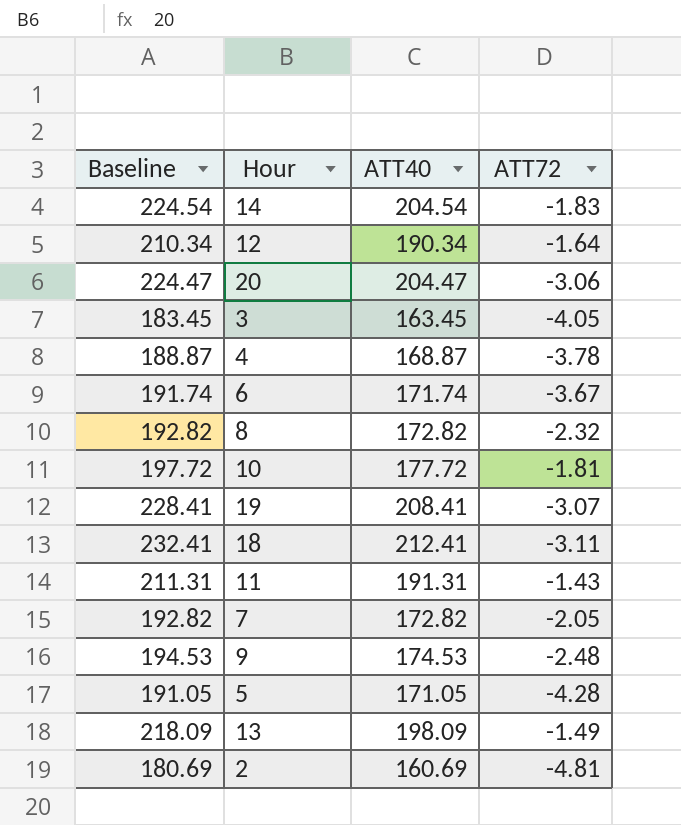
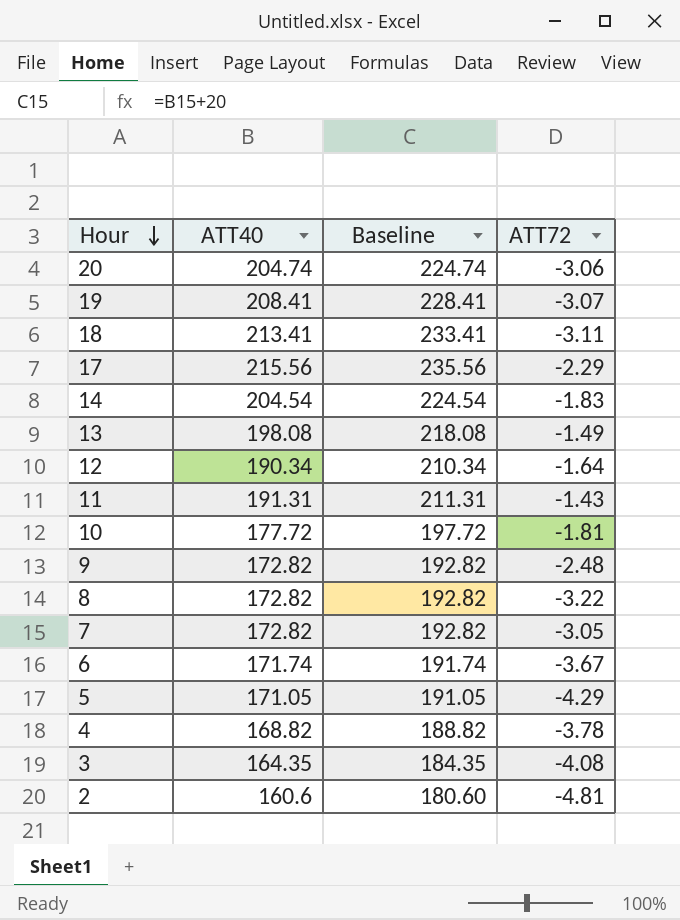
row order: none -> Hour descending
column Baseline | position: 1 -> 3
20 | ATT40: 204.47 -> 204.74
20 | Baseline: 224.47 -> 224.74
18 | ATT40: 212.41 -> 213.41
18 | Baseline: 232.41 -> 233.41
row 17: none -> 215.56 | 235.56 | -2.29
13 | ATT40: 198.09 -> 198.08
13 | Baseline: 218.09 -> 218.08
9 | ATT40: 174.53 -> 172.82
9 | Baseline: 194.53 -> 192.82
8 | ATT72: -2.32 -> -3.22
7 | ATT72: -2.05 -> -3.05
5 | ATT72: -4.28 -> -4.29
4 | ATT40: 168.87 -> 168.82
4 | Baseline: 188.87 -> 188.82
3 | ATT40: 163.45 -> 164.35
3 | Baseline: 183.45 -> 184.35
3 | ATT72: -4.05 -> -4.08
2 | ATT40: 160.69 -> 160.6
2 | Baseline: 180.69 -> 180.60

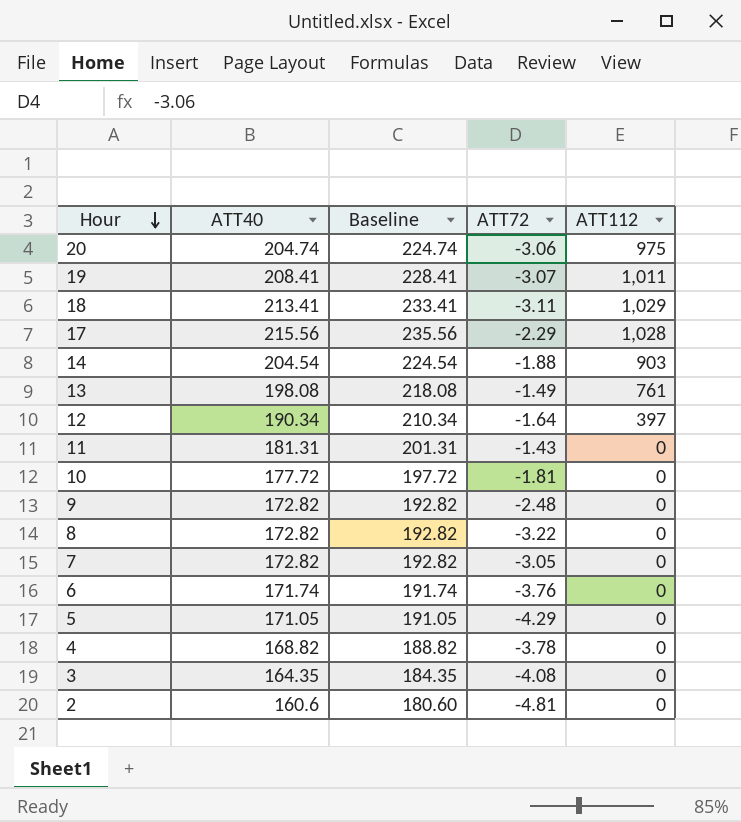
column ATT112 | position: none -> 5
14 | ATT72: -1.83 -> -1.88
11 | ATT40: 191.31 -> 181.31
11 | Baseline: 211.31 -> 201.31
6 | ATT72: -3.67 -> -3.76

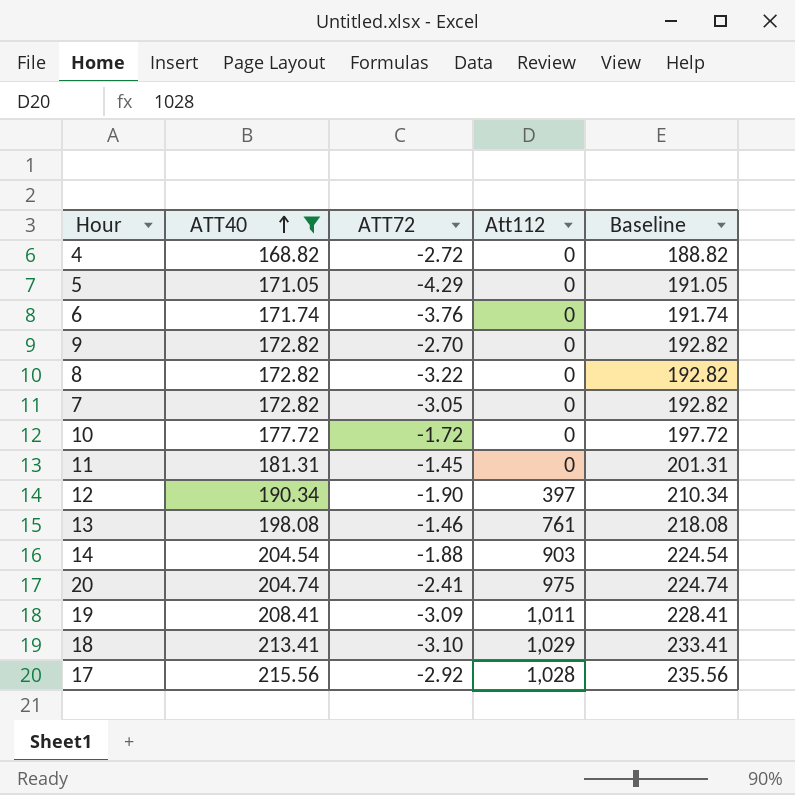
filter: none -> ATT40 >= 168.82
row order: Hour descending -> ATT40 ascending
column name: ATT112 -> Att112
column Baseline | position: 3 -> 5
4 | ATT72: -3.78 -> -2.72
9 | ATT72: -2.48 -> -2.70
10 | ATT72: -1.81 -> -1.72
11 | ATT72: -1.43 -> -1.45
12 | ATT72: -1.64 -> -1.90
13 | ATT72: -1.49 -> -1.46
20 | ATT72: -3.06 -> -2.41
19 | ATT72: -3.07 -> -3.09
18 | ATT72: -3.11 -> -3.10
17 | ATT72: -2.29 -> -2.92

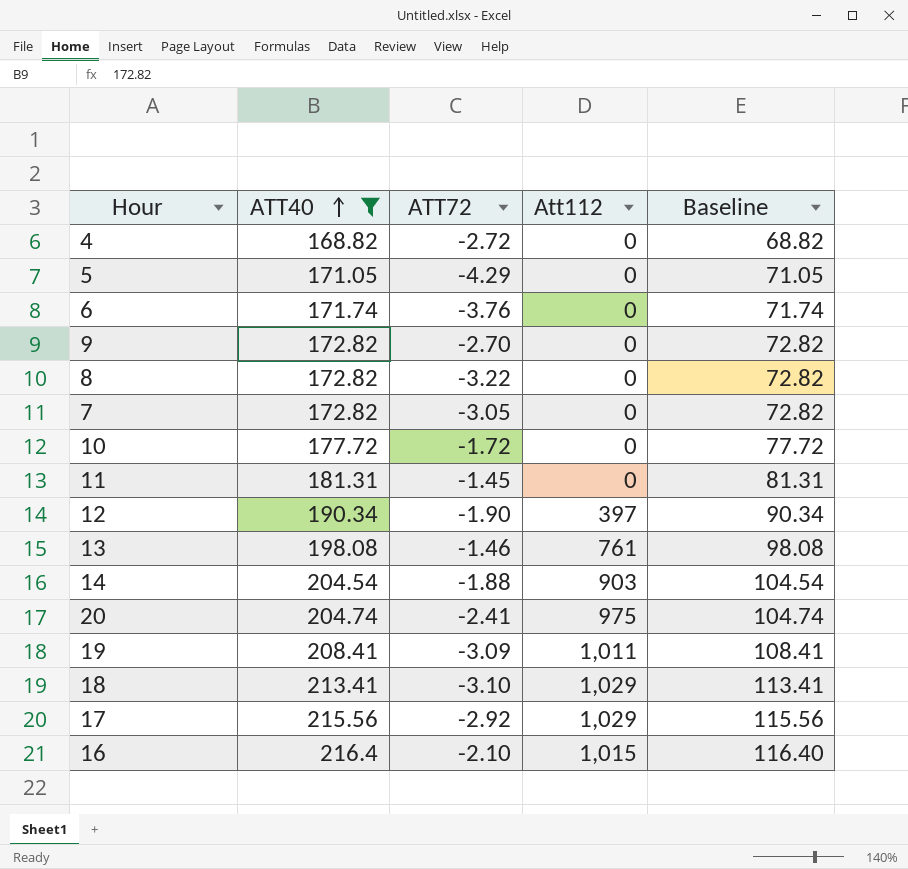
column Baseline | formula: [ATT40] + 20 -> [ATT40] - 100
17 | Att112: 1,028 -> 1,029
row 16: none -> 216.4 | -2.10 | 1,015 | 116.40

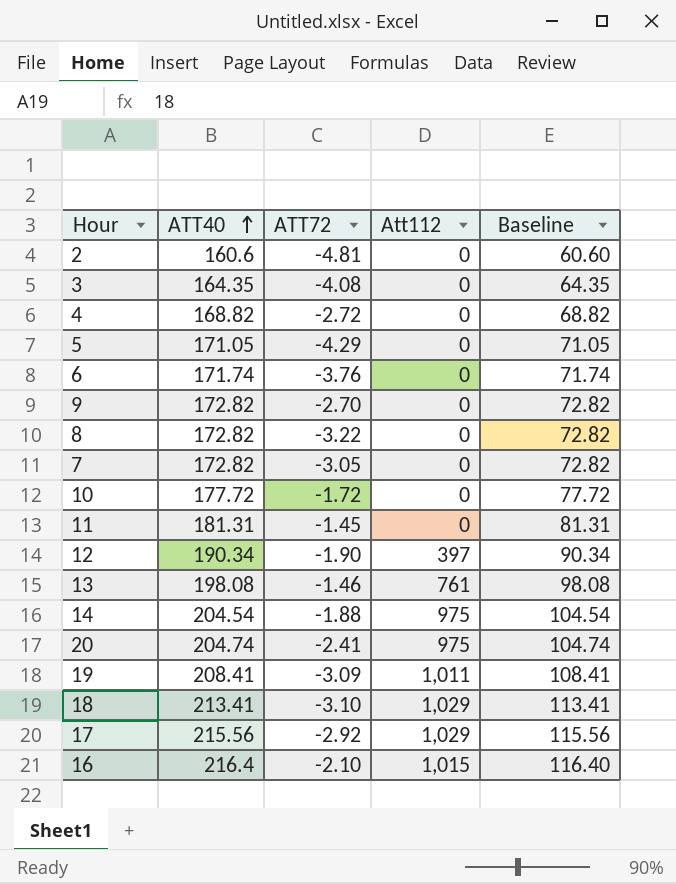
filter: ATT40 >= 168.82 -> none
14 | Att112: 903 -> 975

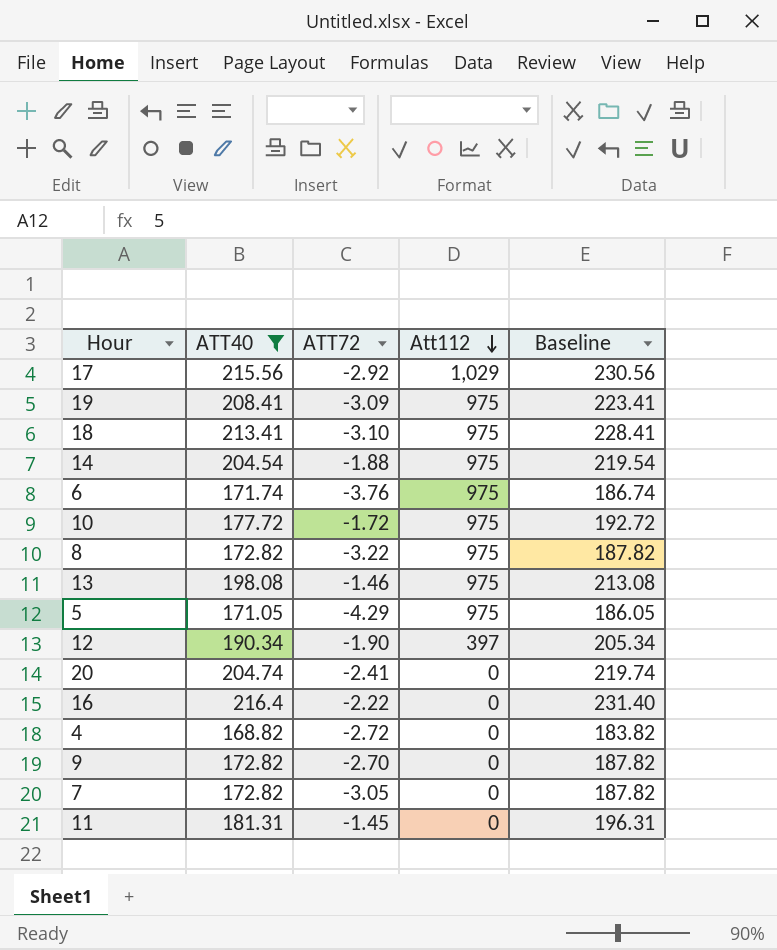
filter: none -> ATT40 >= 168.82
row order: ATT40 ascending -> Att112 descending
column Baseline | formula: [ATT40] - 100 -> [ATT40] + 15
19 | Att112: 1,011 -> 975
18 | Att112: 1,029 -> 975
6 | Att112: 0 -> 975
10 | Att112: 0 -> 975
8 | Att112: 0 -> 975
13 | Att112: 761 -> 975
5 | Att112: 0 -> 975
20 | Att112: 975 -> 0
16 | ATT72: -2.10 -> -2.22
16 | Att112: 1,015 -> 0

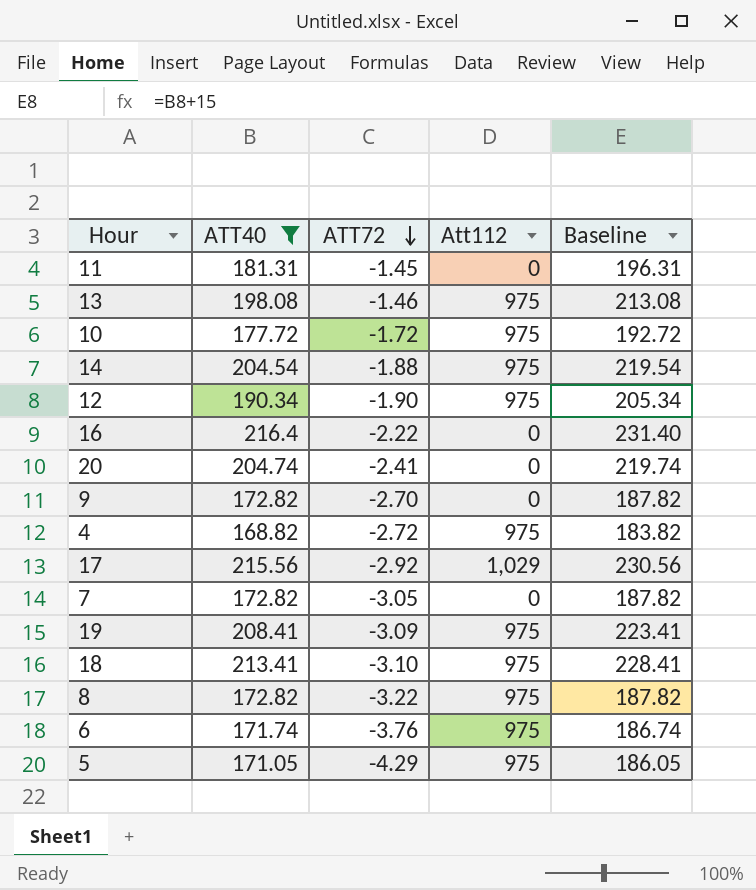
row order: Att112 descending -> ATT72 descending
12 | Att112: 397 -> 975
4 | Att112: 0 -> 975

